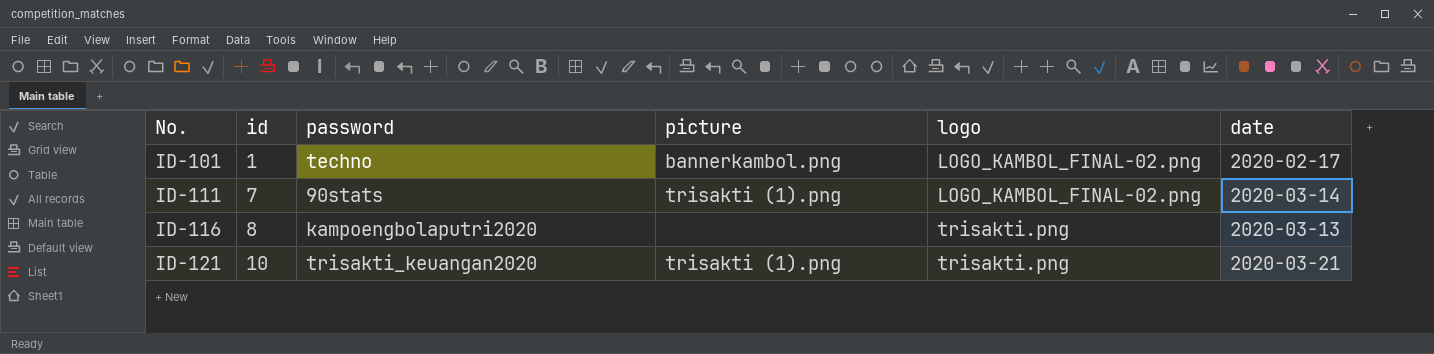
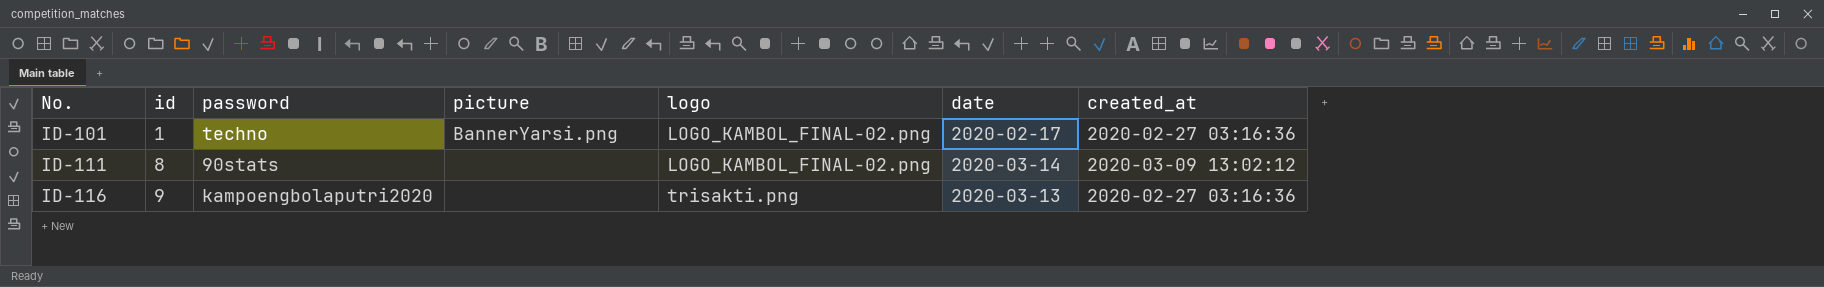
column created_at | position: none -> 7
row ID-121: 10 | trisakti_keuangan2020 | trisakti (1).png | trisakti.png | 2020-03-21 -> none
ID-101 | picture: bannerkambol.png -> BannerYarsi.png
ID-111 | id: 7 -> 8
ID-111 | picture: trisakti (1).png -> none
ID-116 | id: 8 -> 9

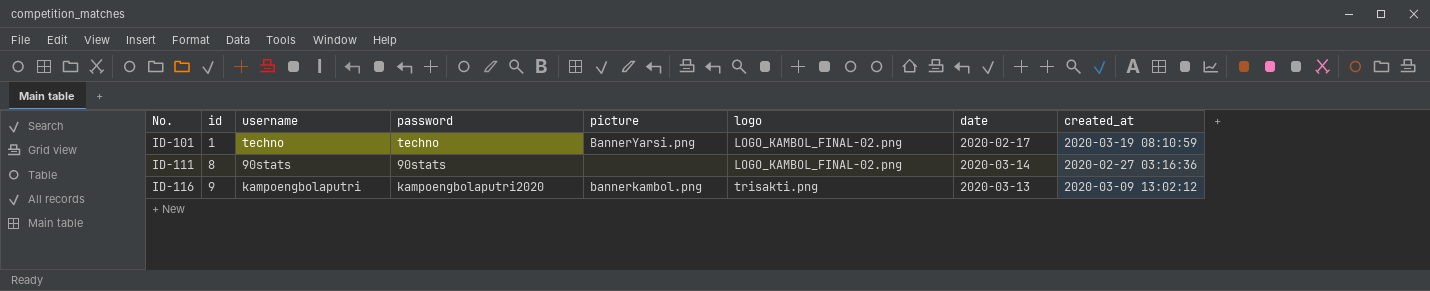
column username | position: none -> 3
ID-101 | created_at: 2020-02-27 03:16:36 -> 2020-03-19 08:10:59
ID-111 | created_at: 2020-03-09 13:02:12 -> 2020-02-27 03:16:36
ID-116 | picture: none -> bannerkambol.png
ID-116 | created_at: 2020-02-27 03:16:36 -> 2020-03-09 13:02:12

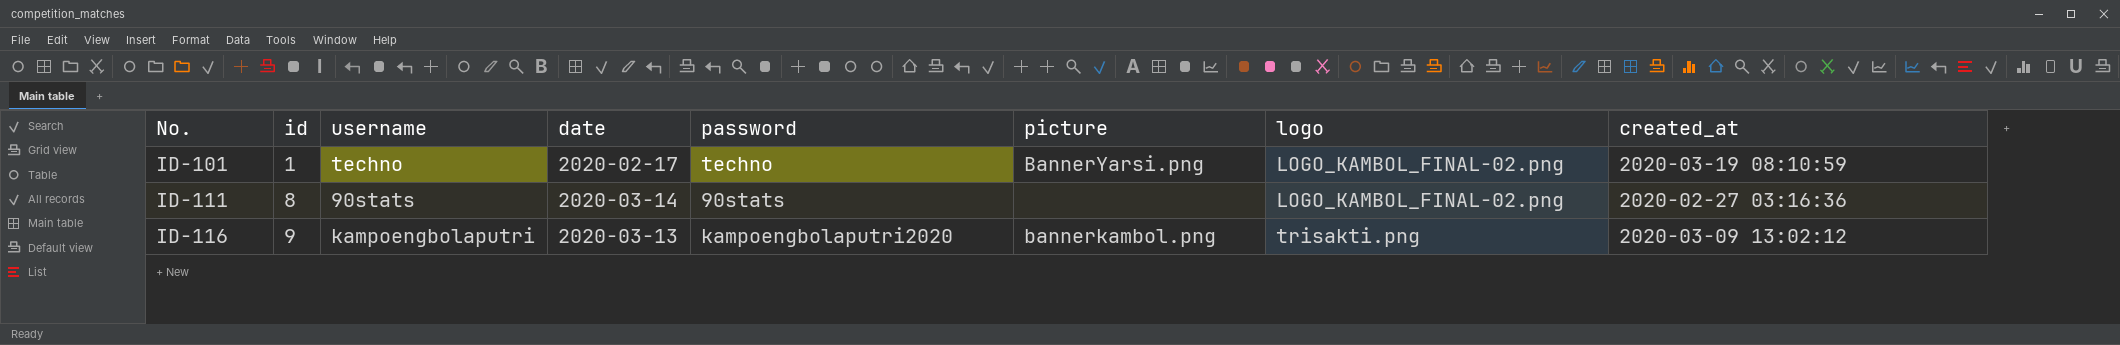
column date | position: 7 -> 4

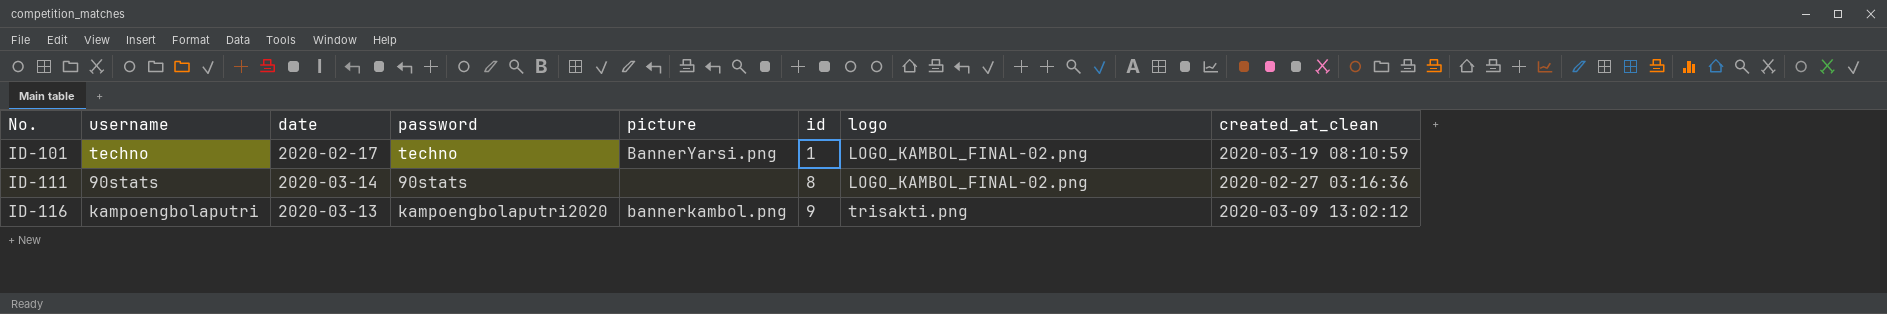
column id | position: 2 -> 6
column name: created_at -> created_at_clean

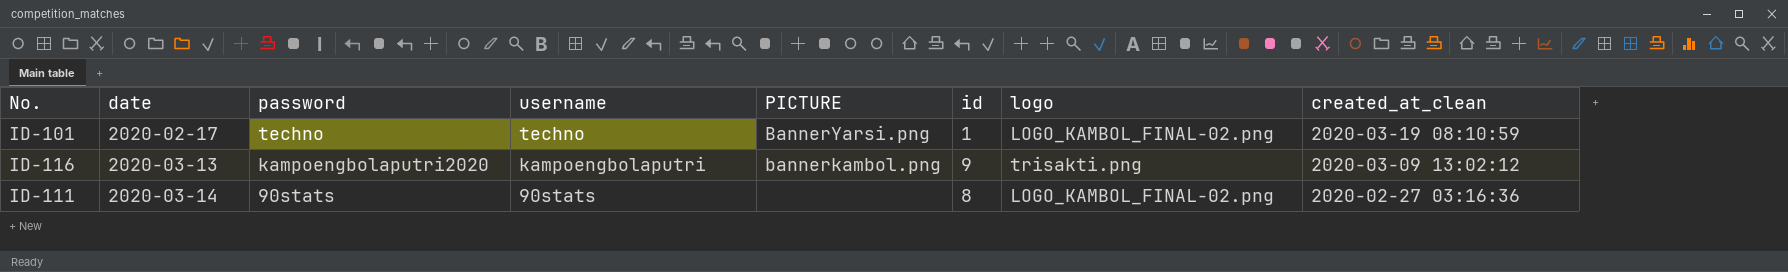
row order: No. ascending -> date ascending
column username | position: 2 -> 4
column name: picture -> PICTURE

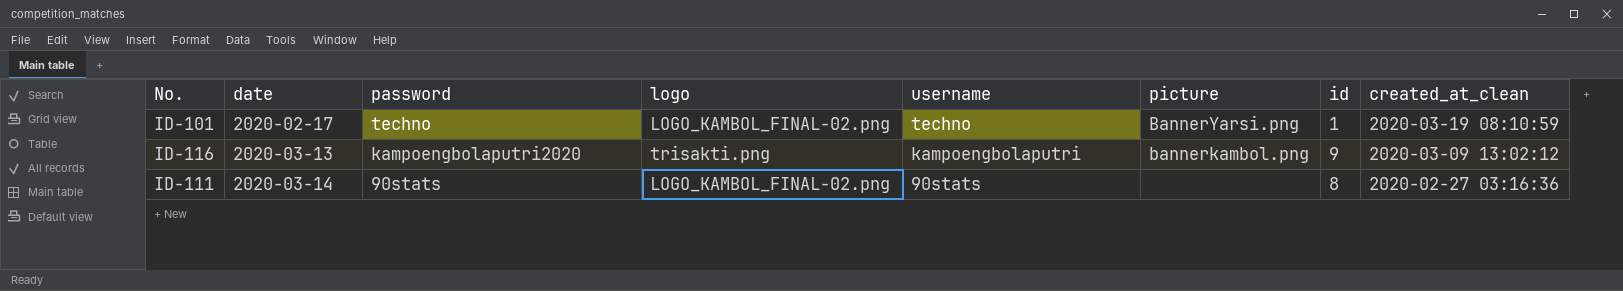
column logo | position: 7 -> 4
column name: PICTURE -> picture

